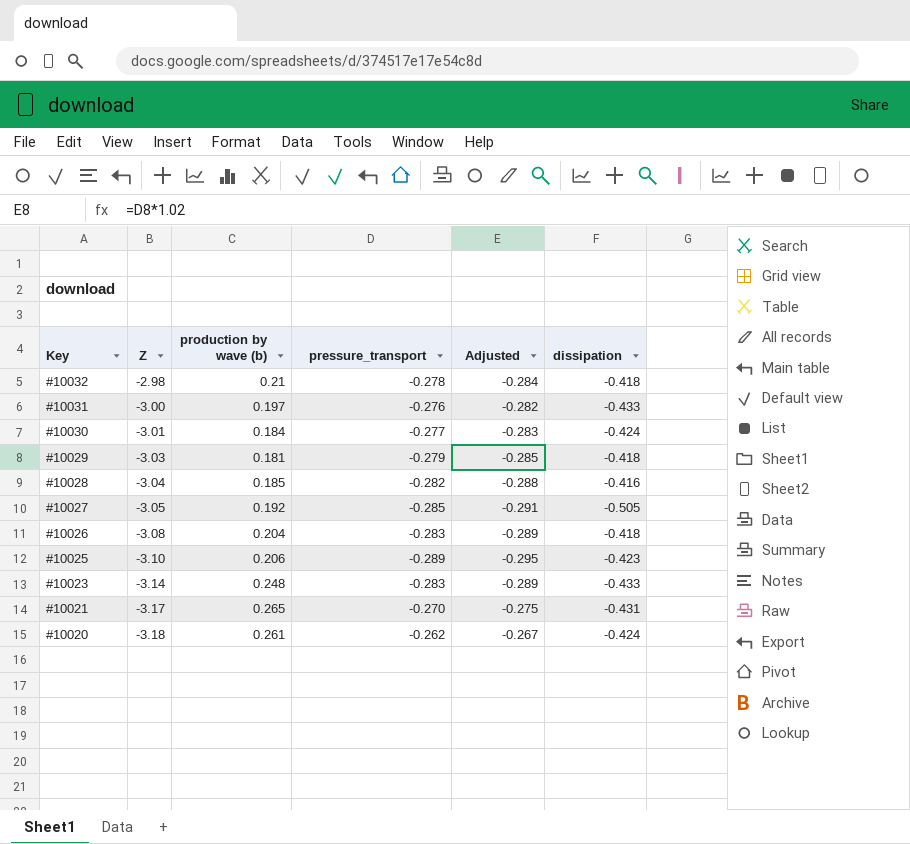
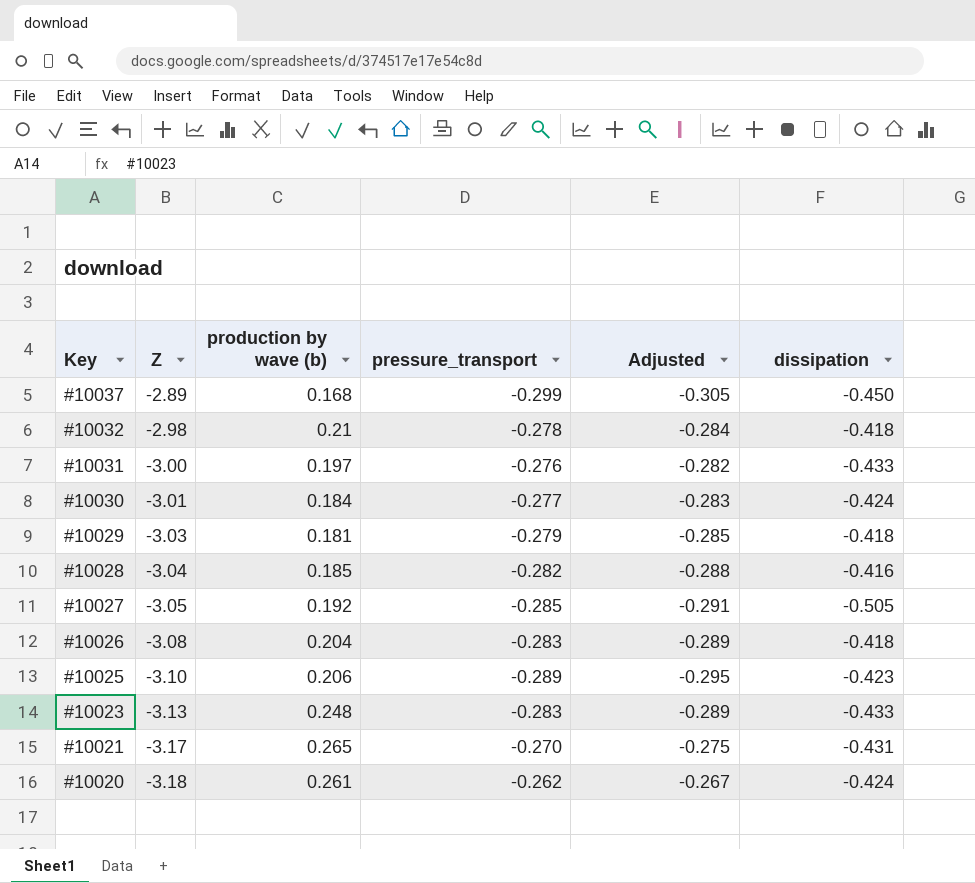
row #10037: none -> -2.89 | 0.168 | -0.299 | -0.305 | -0.450
#10023 | Z: -3.14 -> -3.13

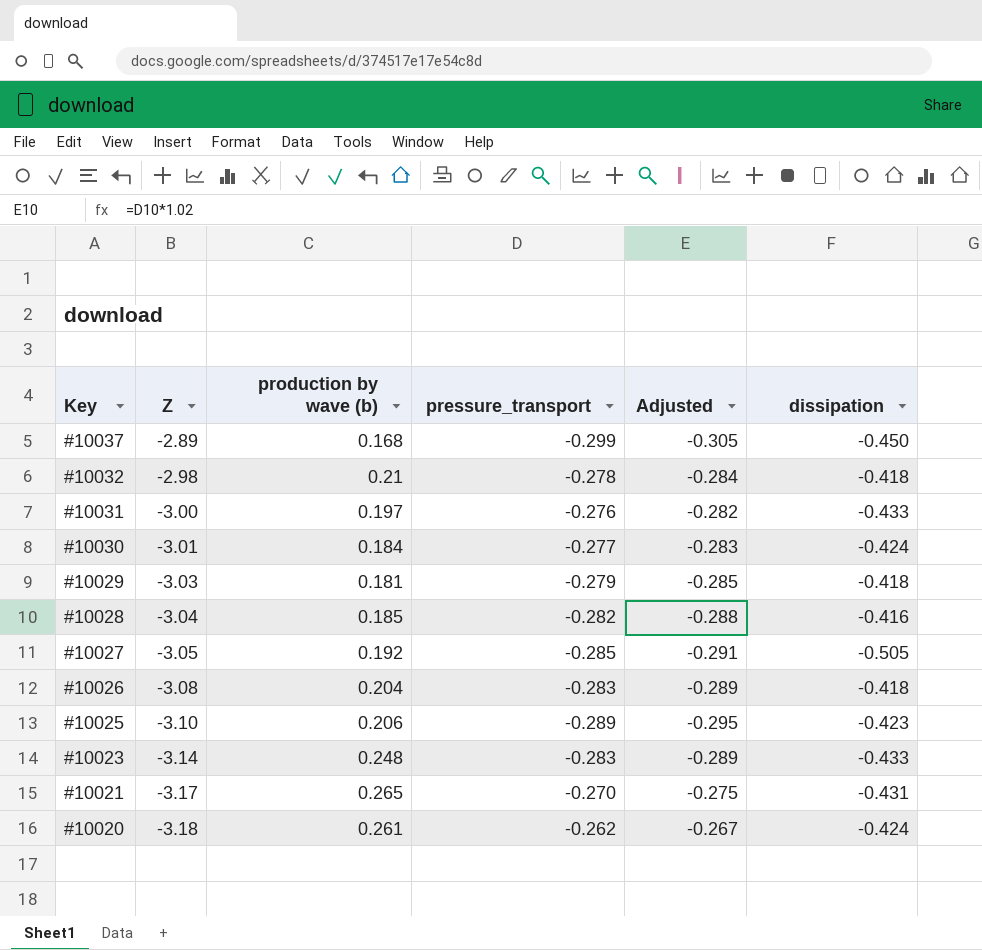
#10023 | Z: -3.13 -> -3.14

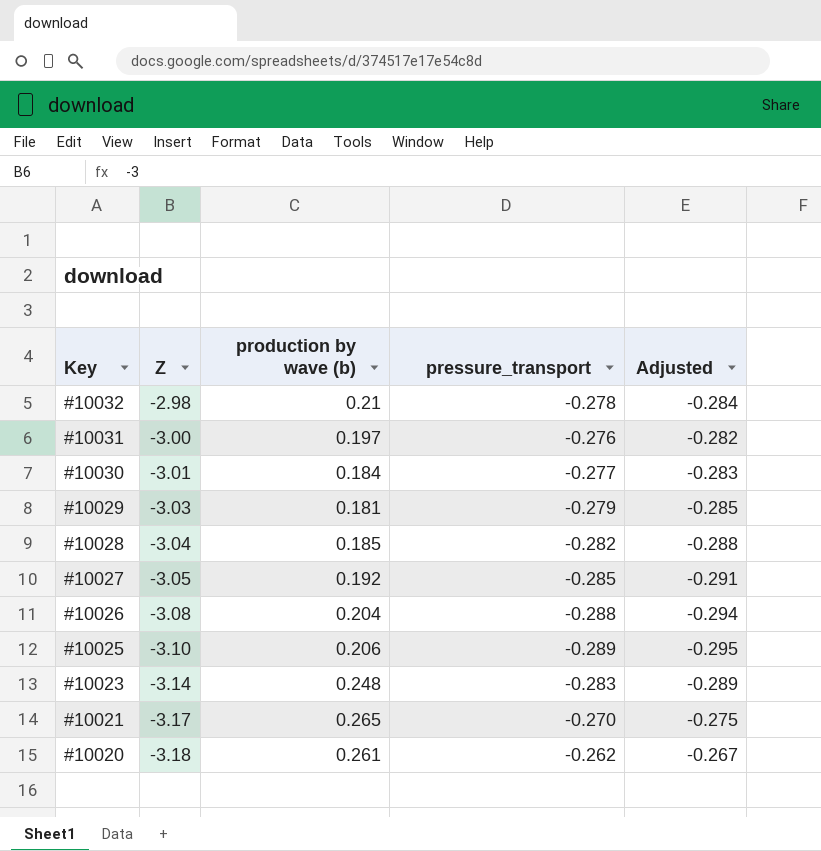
column dissipation | position: 6 -> none
row #10037: -2.89 | 0.168 | -0.299 | -0.305 | -0.450 -> none
#10026 | pressure_transport: -0.283 -> -0.288
#10026 | Adjusted: -0.289 -> -0.294

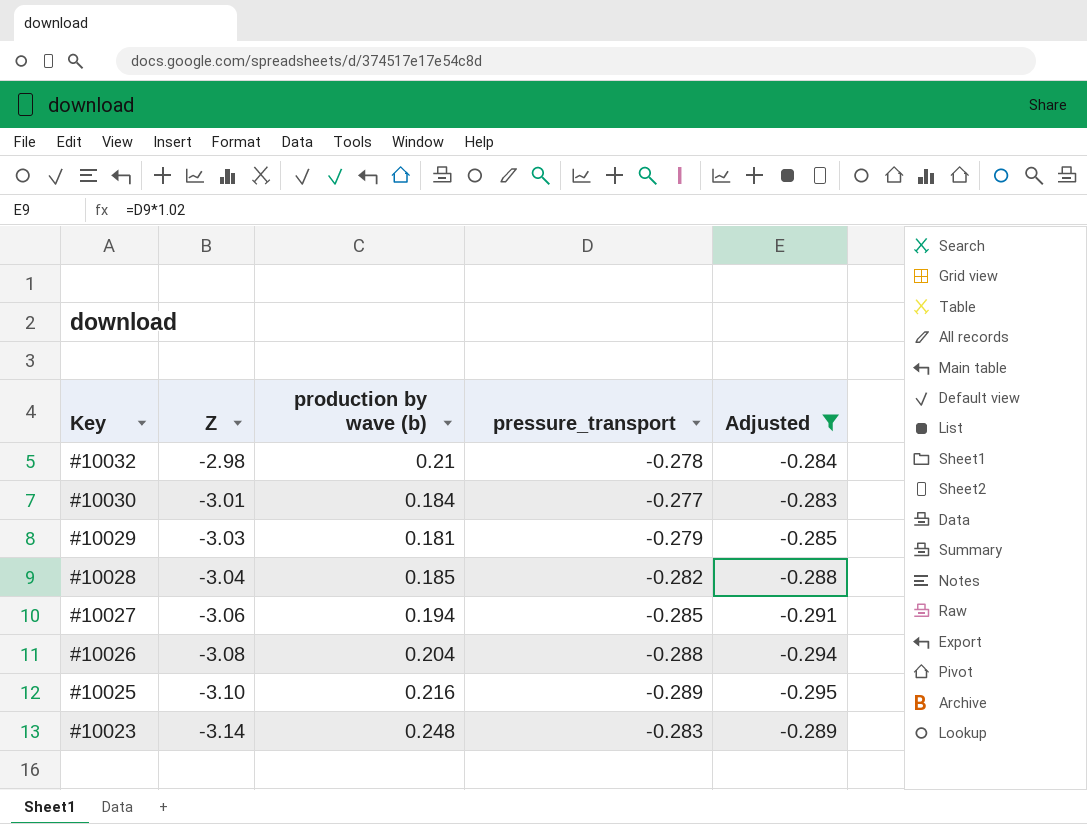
filter: none -> Adjusted <= -0.283
#10027 | Z: -3.05 -> -3.06
#10027 | production by wave (b): 0.192 -> 0.194
#10025 | production by wave (b): 0.206 -> 0.216

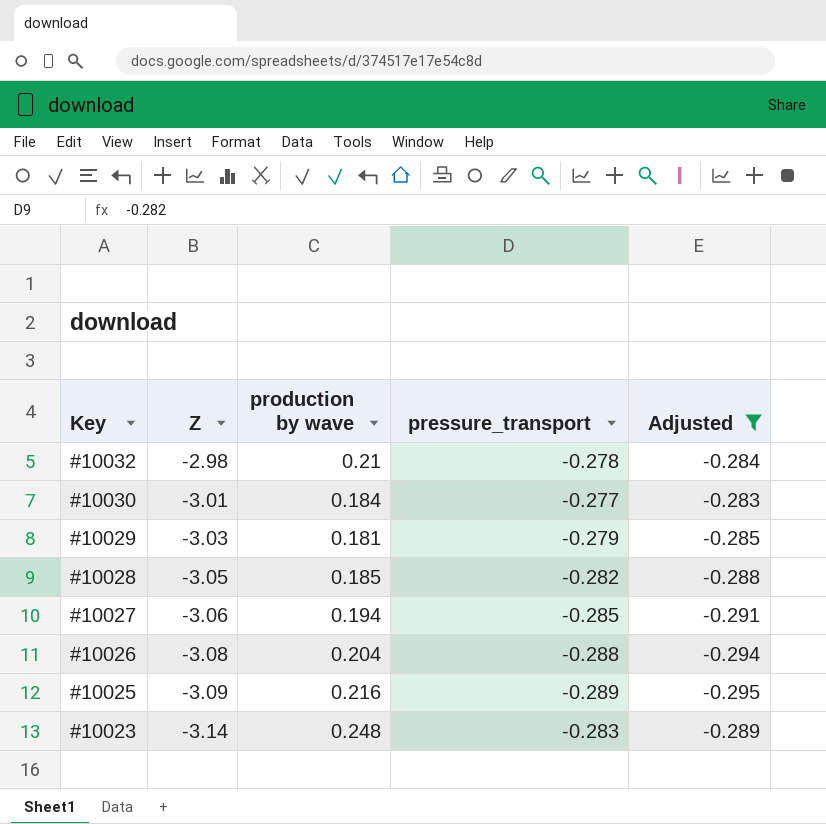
column name: production by wave (b) -> production by wave
#10028 | Z: -3.04 -> -3.05
#10025 | Z: -3.10 -> -3.09

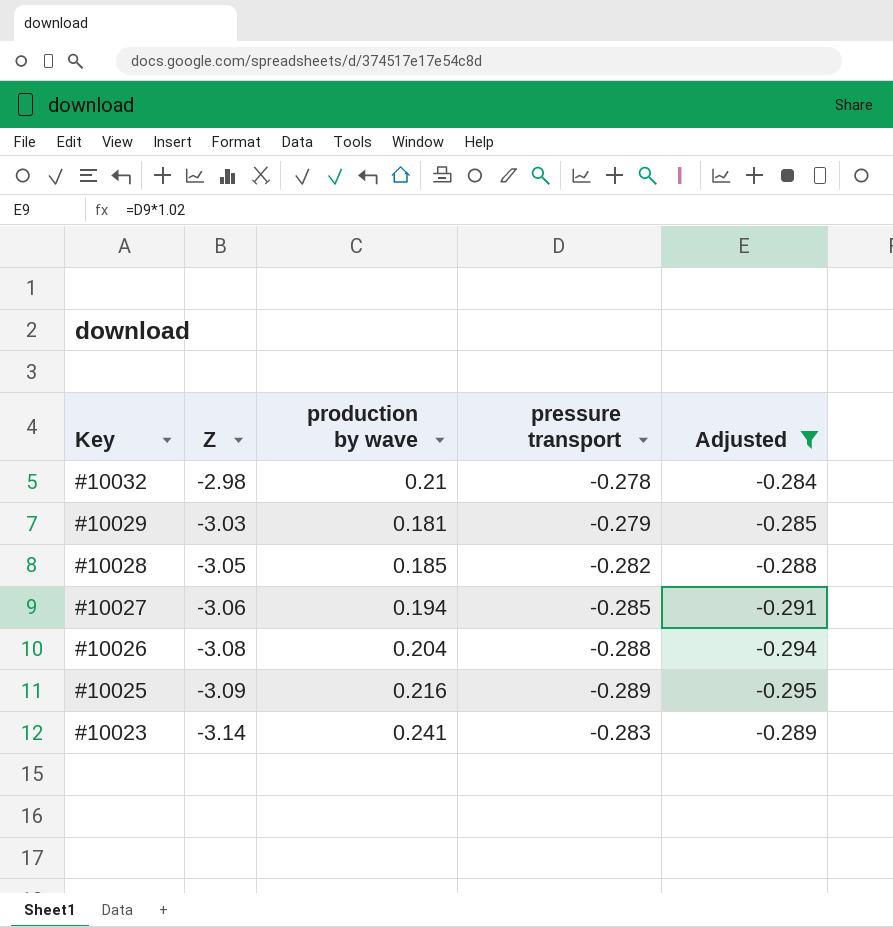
column name: pressure_transport -> pressure transport
row #10030: -3.01 | 0.184 | -0.277 | -0.283 -> none
#10023 | production by wave: 0.248 -> 0.241

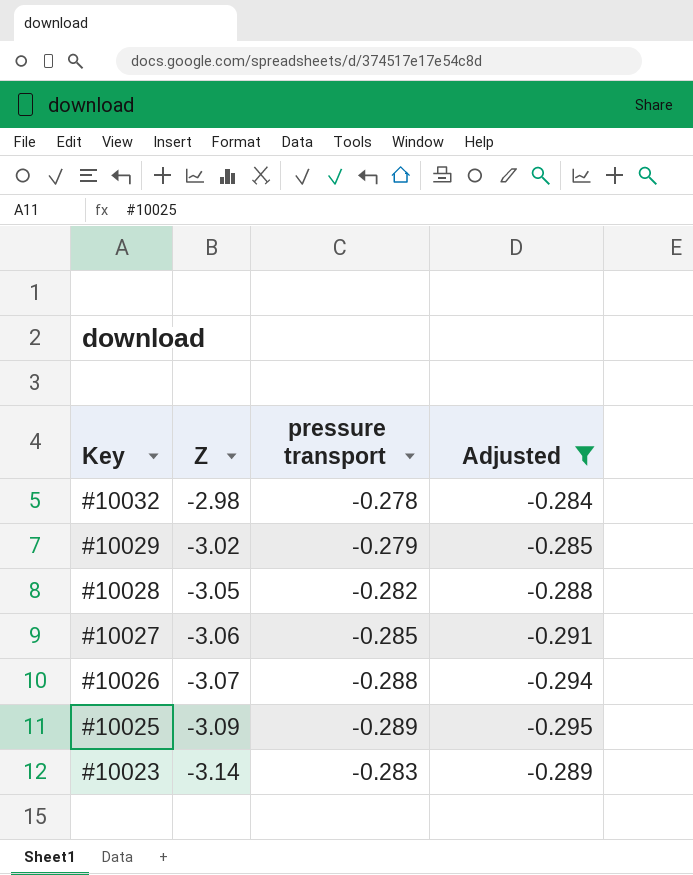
column production by wave | position: 3 -> none
#10029 | Z: -3.03 -> -3.02
#10026 | Z: -3.08 -> -3.07

